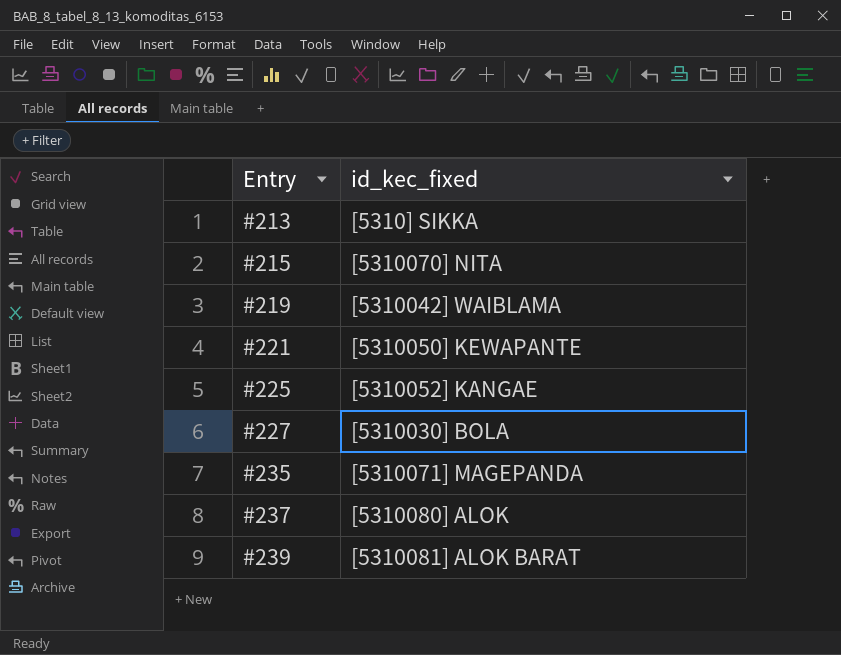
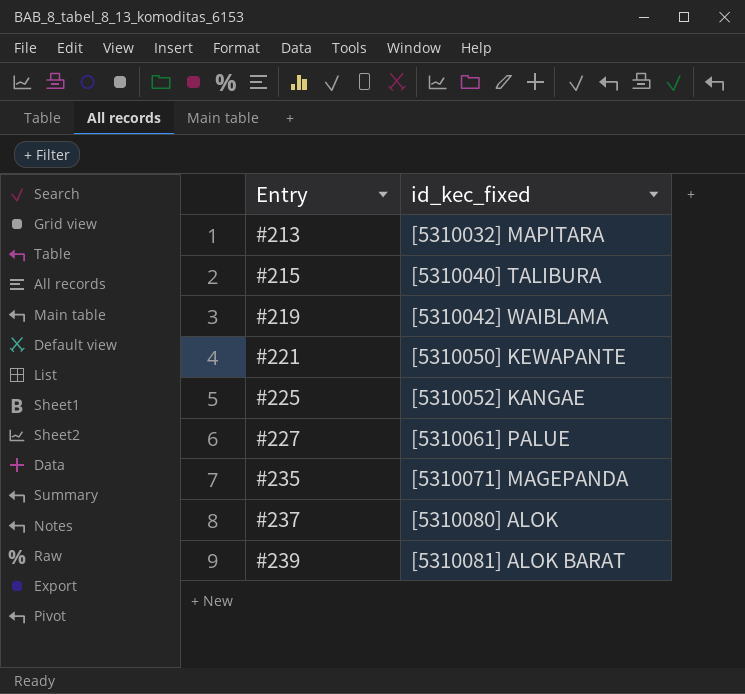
#213 | id_kec_fixed: [5310] SIKKA -> [5310032] MAPITARA
#215 | id_kec_fixed: [5310070] NITA -> [5310040] TALIBURA
#227 | id_kec_fixed: [5310030] BOLA -> [5310061] PALUE

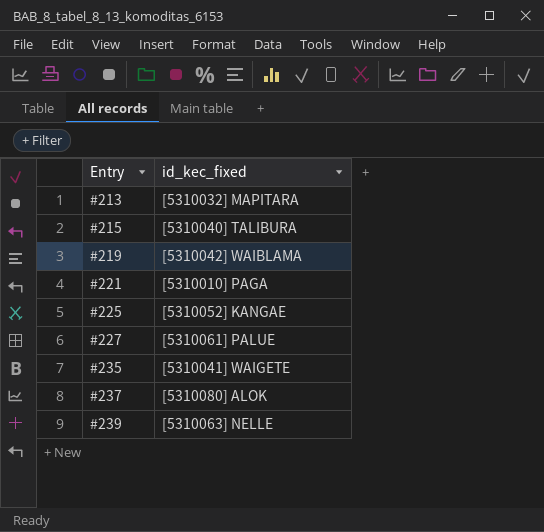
#221 | id_kec_fixed: [5310050] KEWAPANTE -> [5310010] PAGA
#235 | id_kec_fixed: [5310071] MAGEPANDA -> [5310041] WAIGETE
#239 | id_kec_fixed: [5310081] ALOK BARAT -> [5310063] NELLE

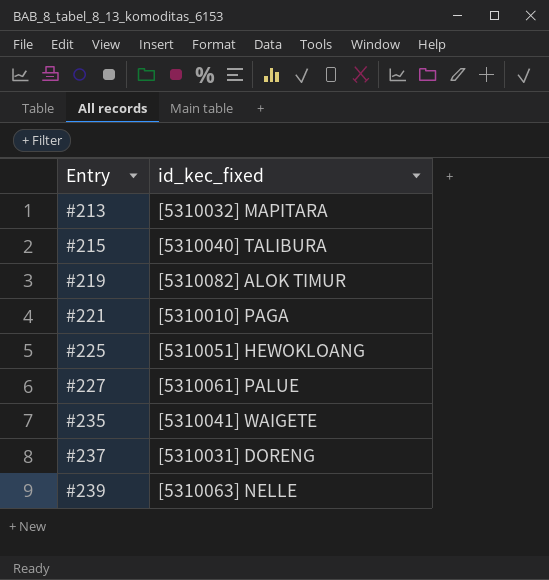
#219 | id_kec_fixed: [5310042] WAIBLAMA -> [5310082] ALOK TIMUR
#225 | id_kec_fixed: [5310052] KANGAE -> [5310051] HEWOKLOANG
#237 | id_kec_fixed: [5310080] ALOK -> [5310031] DORENG

